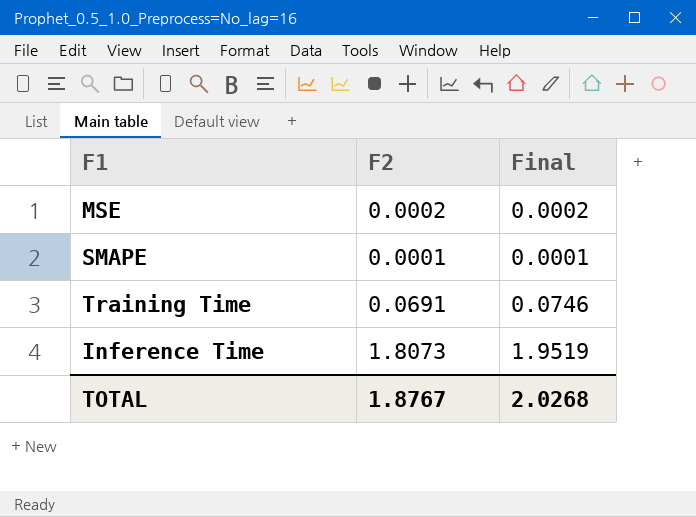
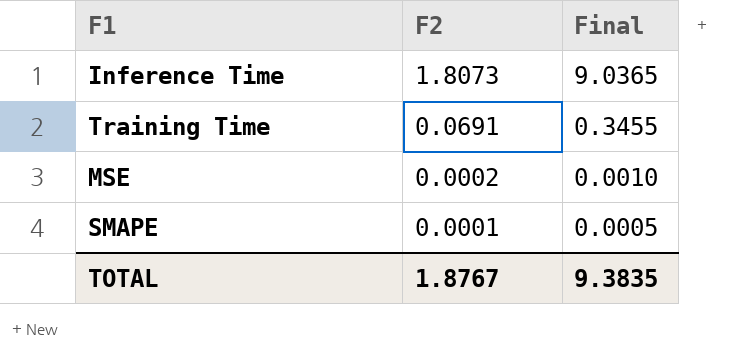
row order: none -> F2 descending
column Final | formula: [F2] * 1.08 -> [F2] * 5
TOTAL | Final: 2.0268 -> 9.3835

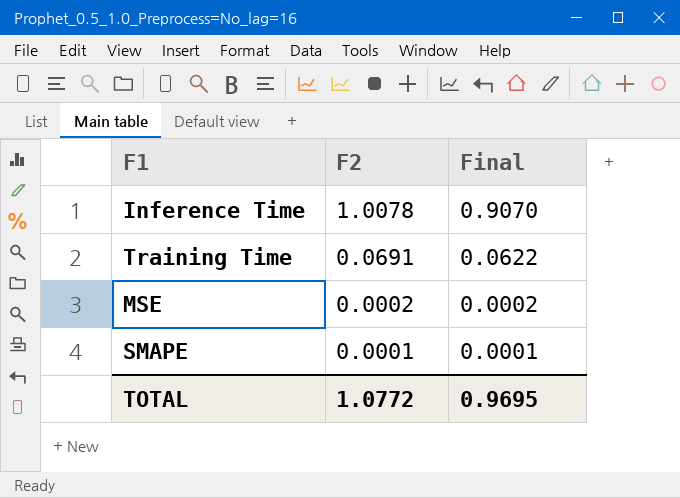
column Final | formula: [F2] * 5 -> [F2] * 0.9
Inference Time | F2: 1.8073 -> 1.0078
TOTAL | F2: 1.8767 -> 1.0772
TOTAL | Final: 9.3835 -> 0.9695

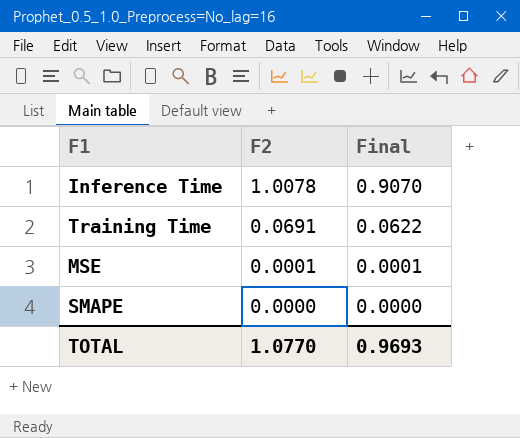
MSE | F2: 0.0002 -> 0.0001
MSE | Final: 0.0002 -> 0.0001
SMAPE | F2: 0.0001 -> 0.0000
SMAPE | Final: 0.0001 -> 0.0000
TOTAL | F2: 1.0772 -> 1.0770
TOTAL | Final: 0.9695 -> 0.9693

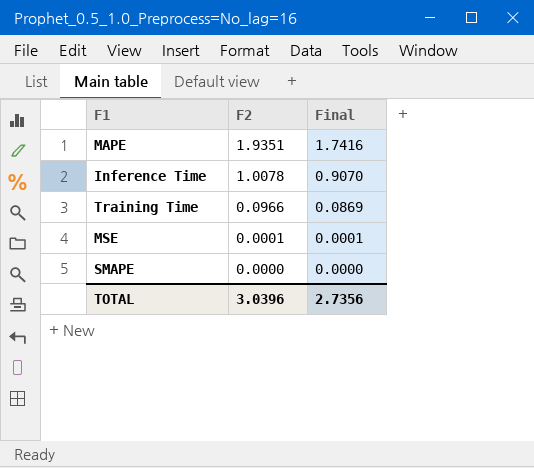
row MAPE: none -> 1.9351 | 1.7416
Training Time | F2: 0.0691 -> 0.0966
Training Time | Final: 0.0622 -> 0.0869
TOTAL | F2: 1.0770 -> 3.0396
TOTAL | Final: 0.9693 -> 2.7356

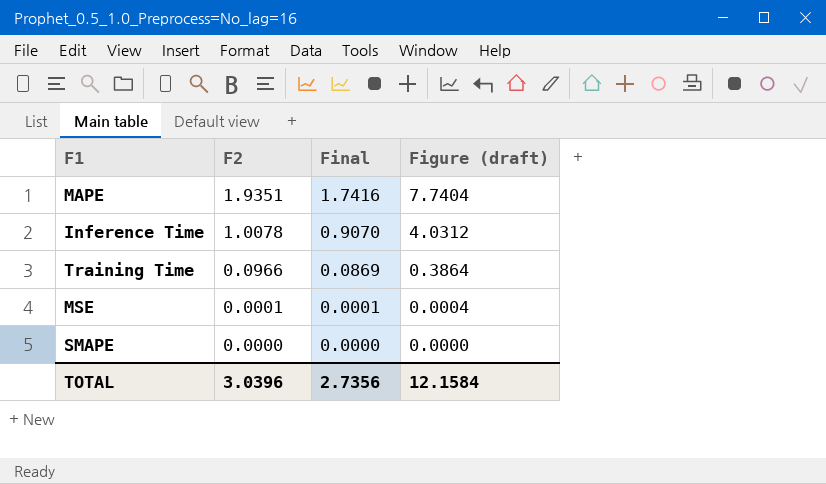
column Figure (draft) | formula: none -> [F2] * 4

